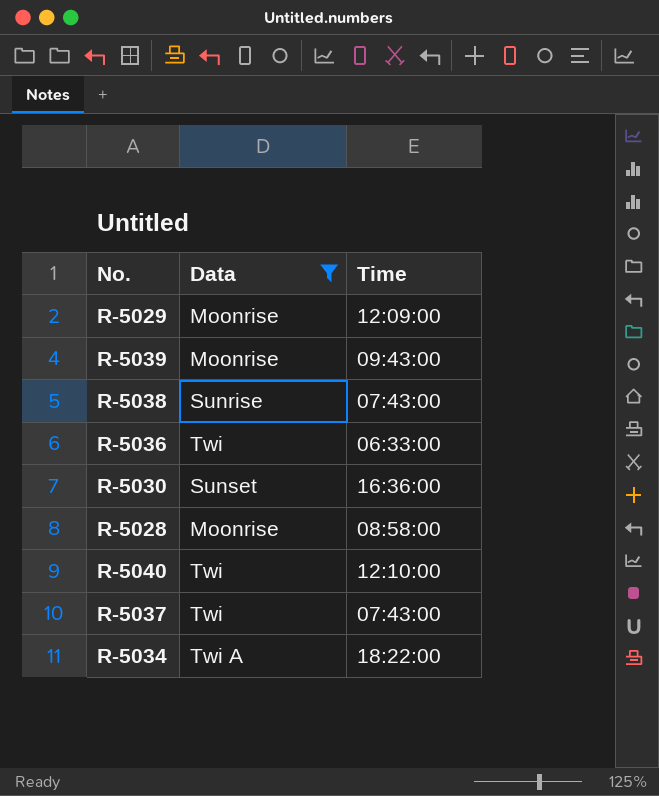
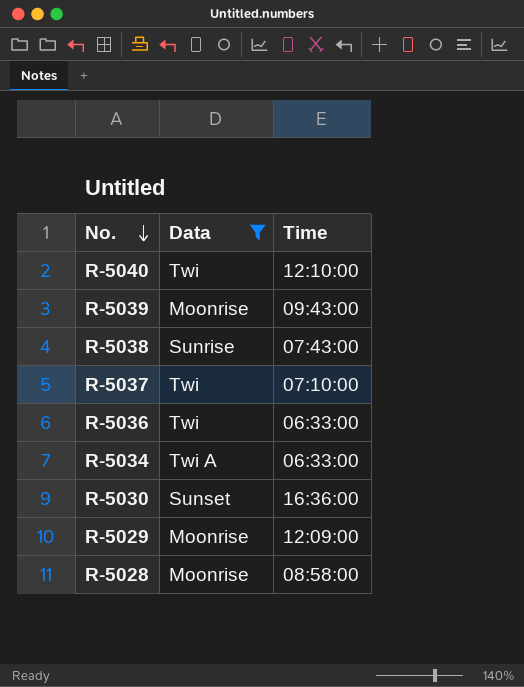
row order: none -> No. descending
R-5037 | Time: 07:43:00 -> 07:10:00
R-5034 | Time: 18:22:00 -> 06:33:00

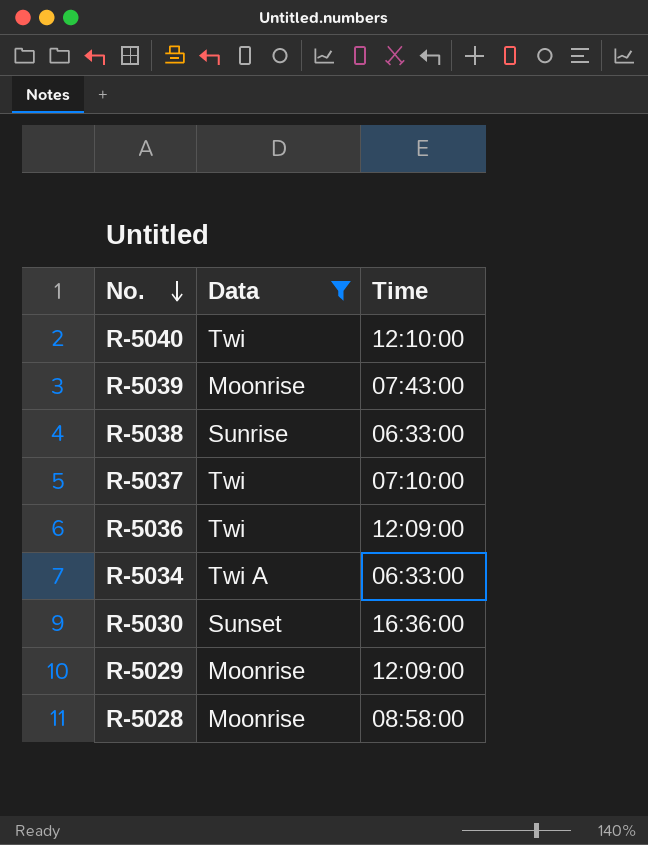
R-5039 | Time: 09:43:00 -> 07:43:00
R-5038 | Time: 07:43:00 -> 06:33:00
R-5036 | Time: 06:33:00 -> 12:09:00

